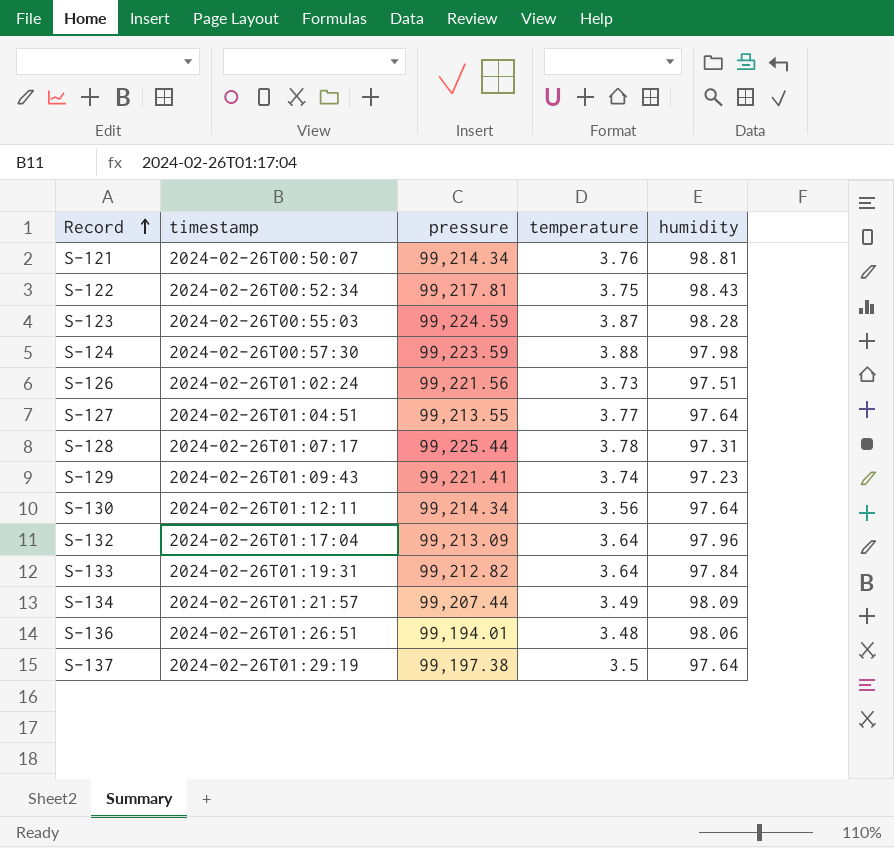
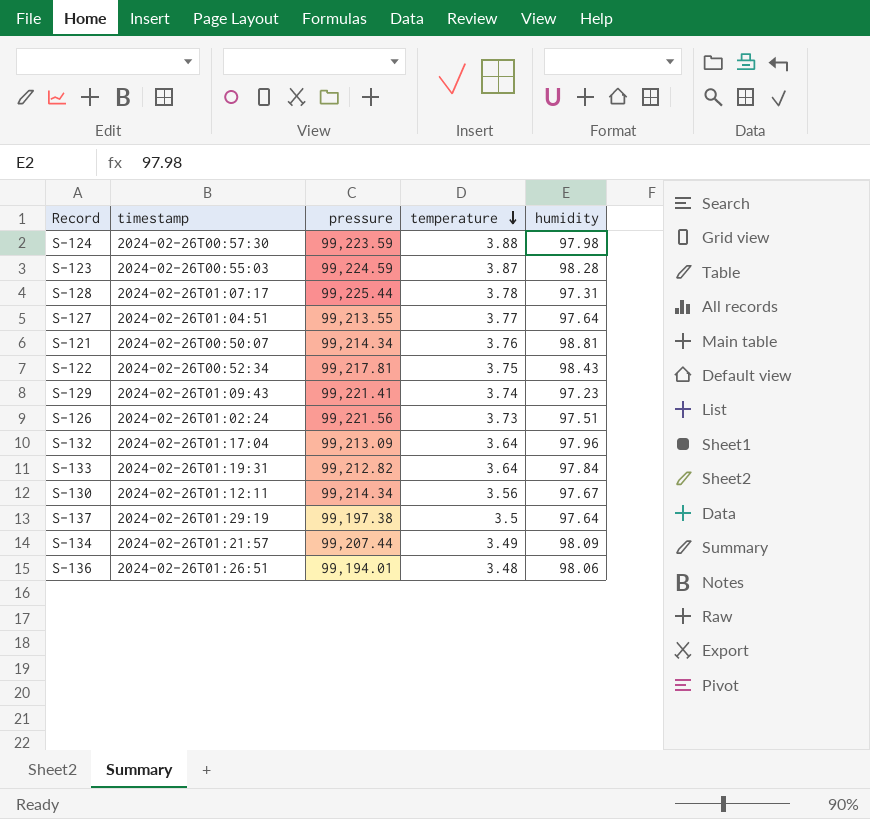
row order: Record ascending -> temperature descending
S-130 | humidity: 97.64 -> 97.67

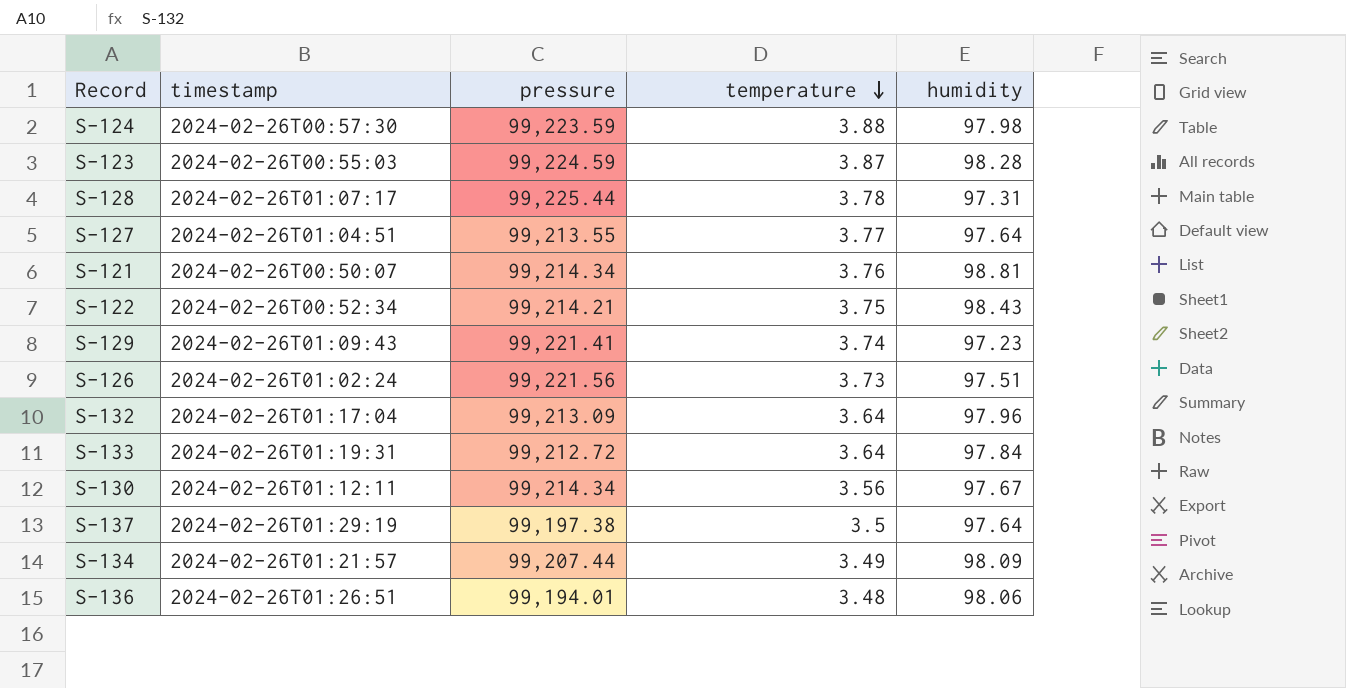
S-122 | pressure: 99,217.81 -> 99,214.21
S-133 | pressure: 99,212.82 -> 99,212.72

